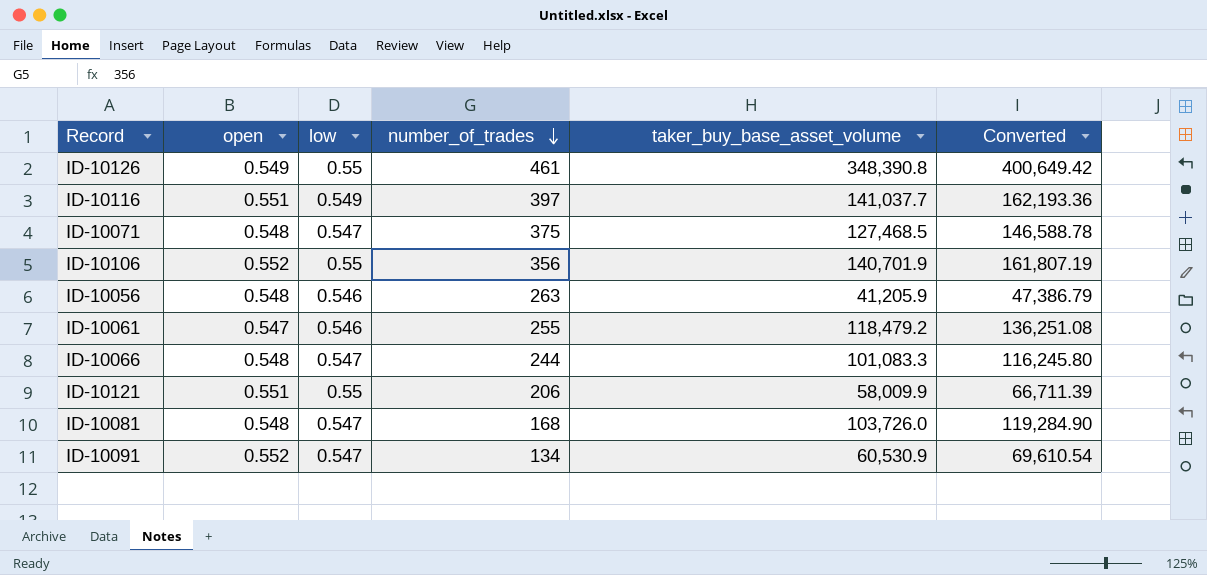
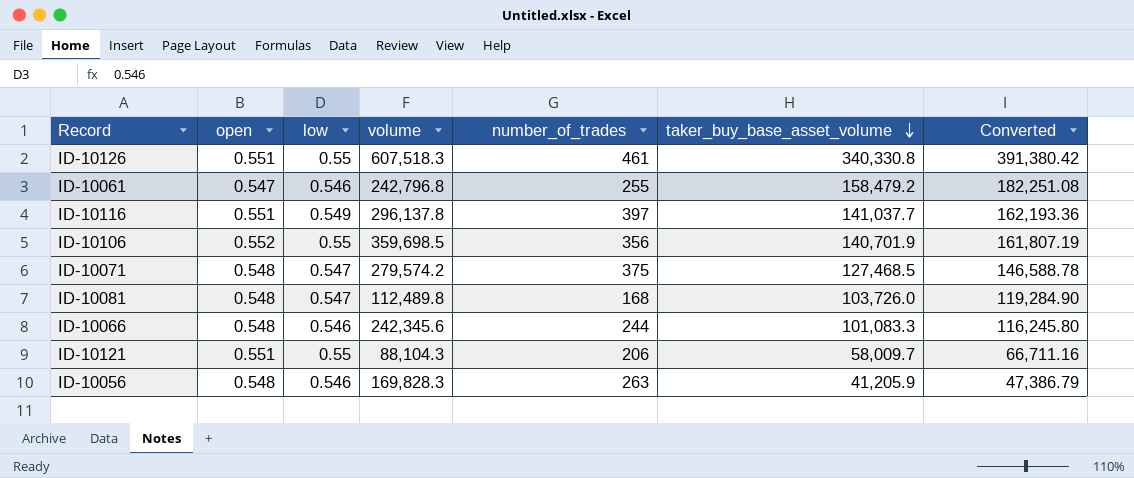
row order: number_of_trades descending -> taker_buy_base_asset_volume descending
column volume | position: none -> 4
row ID-10091: 0.552 | 0.547 | 134 | 60,530.9 | 69,610.54 -> none
ID-10126 | open: 0.549 -> 0.551
ID-10126 | taker_buy_base_asset_volume: 348,390.8 -> 340,330.8
ID-10126 | Converted: 400,649.42 -> 391,380.42
ID-10061 | taker_buy_base_asset_volume: 118,479.2 -> 158,479.2
ID-10061 | Converted: 136,251.08 -> 182,251.08
ID-10066 | low: 0.547 -> 0.546
ID-10121 | taker_buy_base_asset_volume: 58,009.9 -> 58,009.7
ID-10121 | Converted: 66,711.39 -> 66,711.16

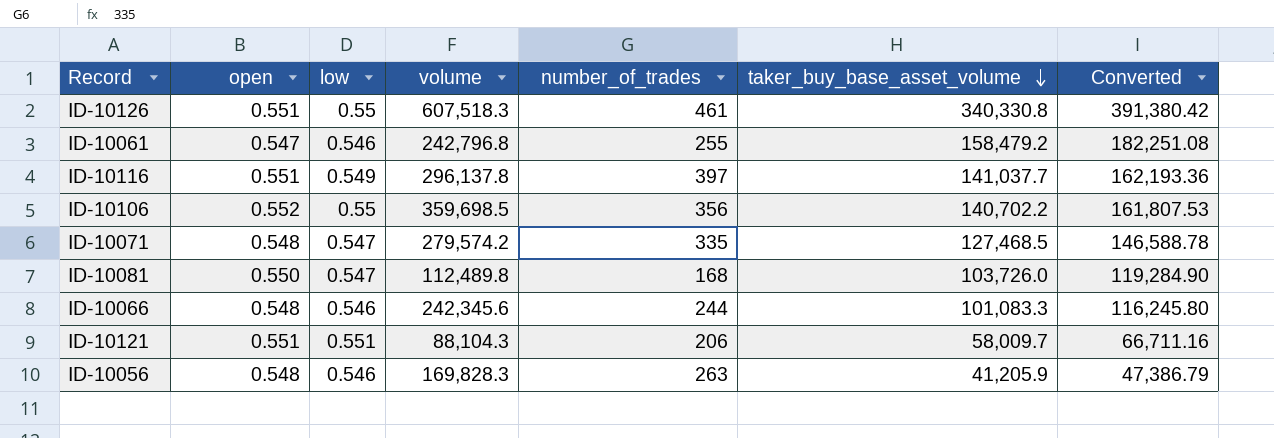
ID-10106 | taker_buy_base_asset_volume: 140,701.9 -> 140,702.2
ID-10106 | Converted: 161,807.19 -> 161,807.53
ID-10071 | number_of_trades: 375 -> 335
ID-10081 | open: 0.548 -> 0.550
ID-10121 | low: 0.55 -> 0.551

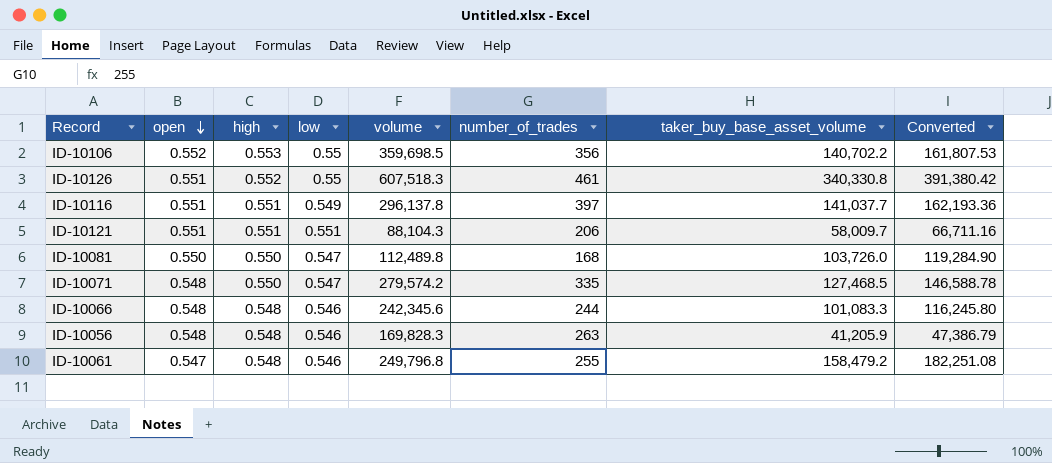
row order: taker_buy_base_asset_volume descending -> open descending
column high | position: none -> 3
ID-10061 | volume: 242,796.8 -> 249,796.8

